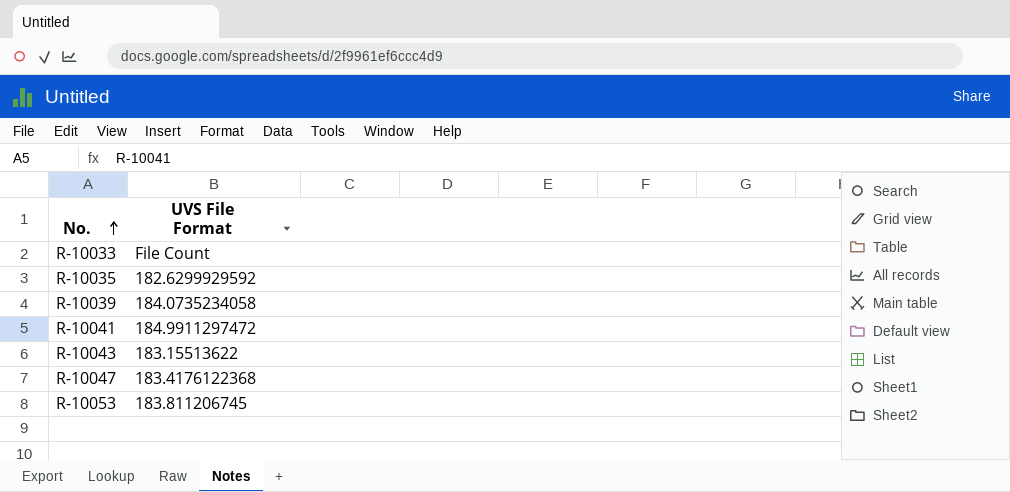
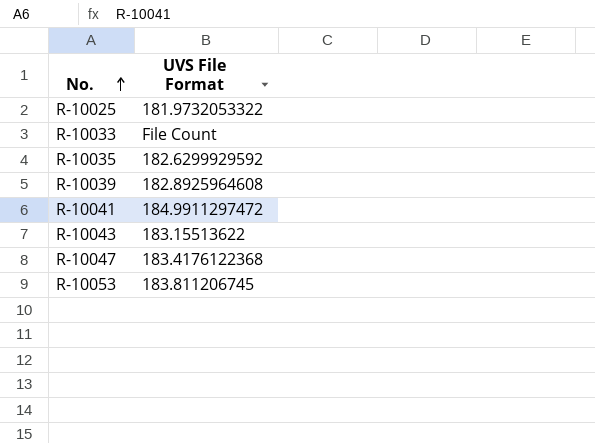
row R-10025: none -> 181.9732053322
R-10039 | UVS File Format: 184.0735234058 -> 182.8925964608

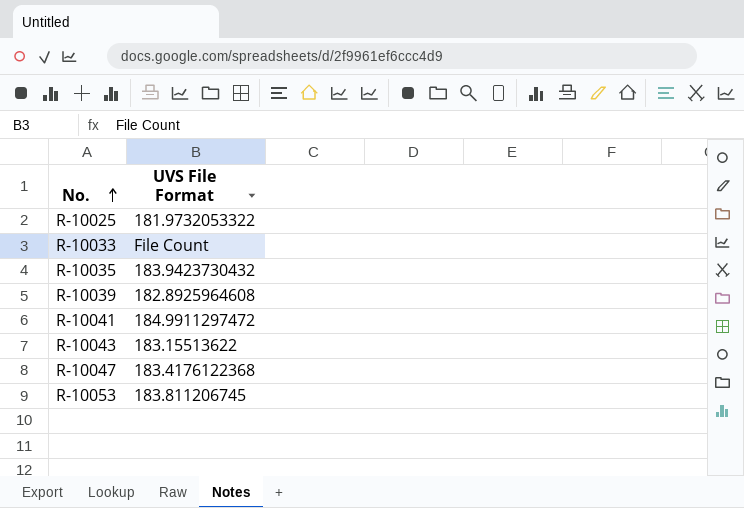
R-10035 | UVS File Format: 182.6299929592 -> 183.9423730432

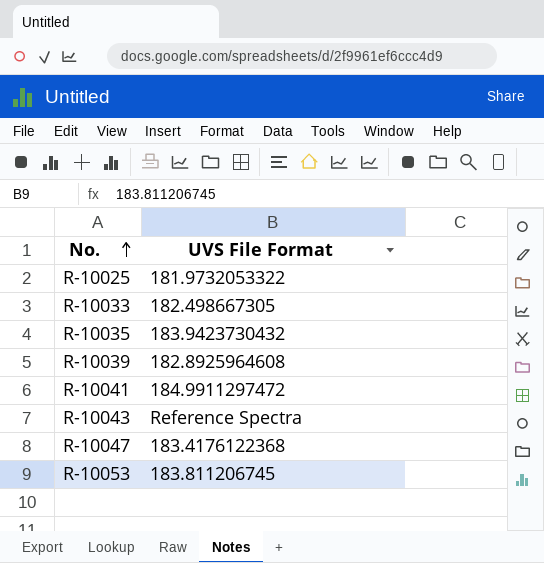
R-10033 | UVS File Format: File Count -> 182.498667305
R-10043 | UVS File Format: 183.15513622 -> Reference Spectra

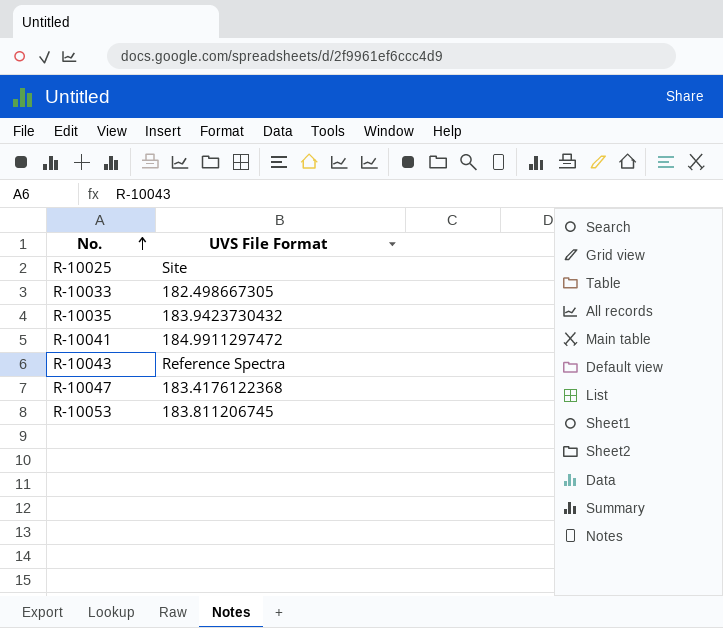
row R-10039: 182.8925964608 -> none
R-10025 | UVS File Format: 181.9732053322 -> Site

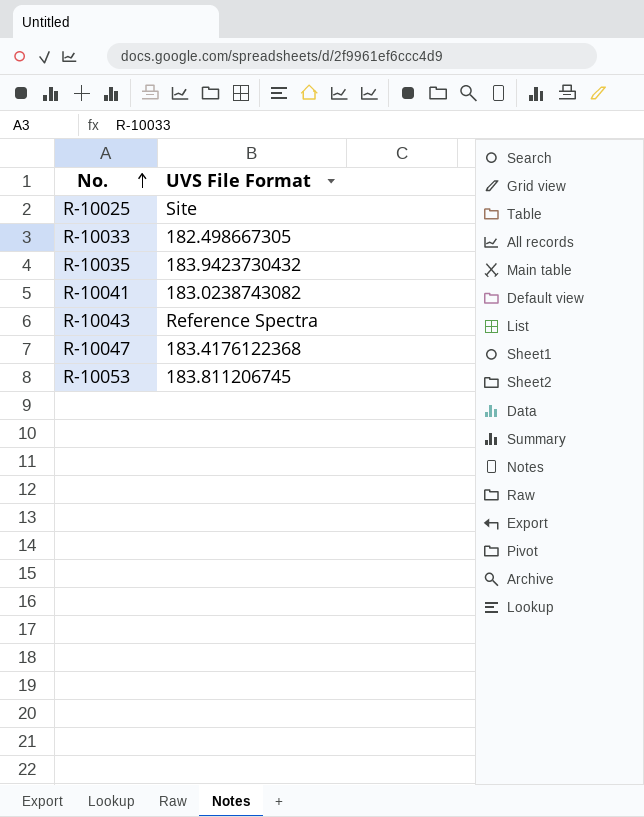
R-10041 | UVS File Format: 184.9911297472 -> 183.0238743082

